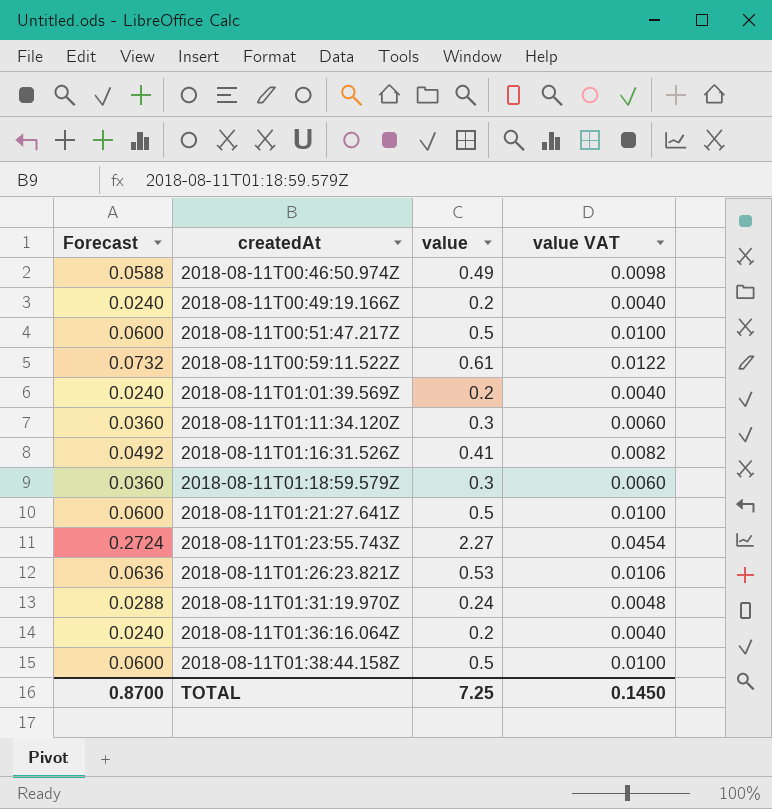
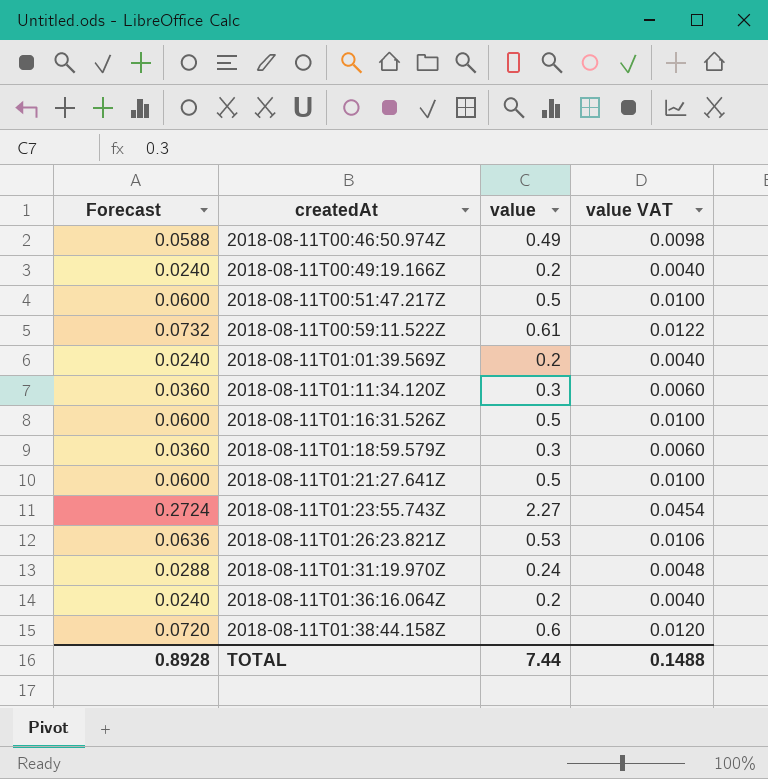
2018-08-11T01:16:31.526Z | Forecast: 0.0492 -> 0.0600
2018-08-11T01:16:31.526Z | value: 0.41 -> 0.5
2018-08-11T01:16:31.526Z | value VAT: 0.0082 -> 0.0100
2018-08-11T01:38:44.158Z | Forecast: 0.0600 -> 0.0720
2018-08-11T01:38:44.158Z | value: 0.5 -> 0.6
2018-08-11T01:38:44.158Z | value VAT: 0.0100 -> 0.0120
TOTAL | Forecast: 0.8700 -> 0.8928
TOTAL | value: 7.25 -> 7.44
TOTAL | value VAT: 0.1450 -> 0.1488

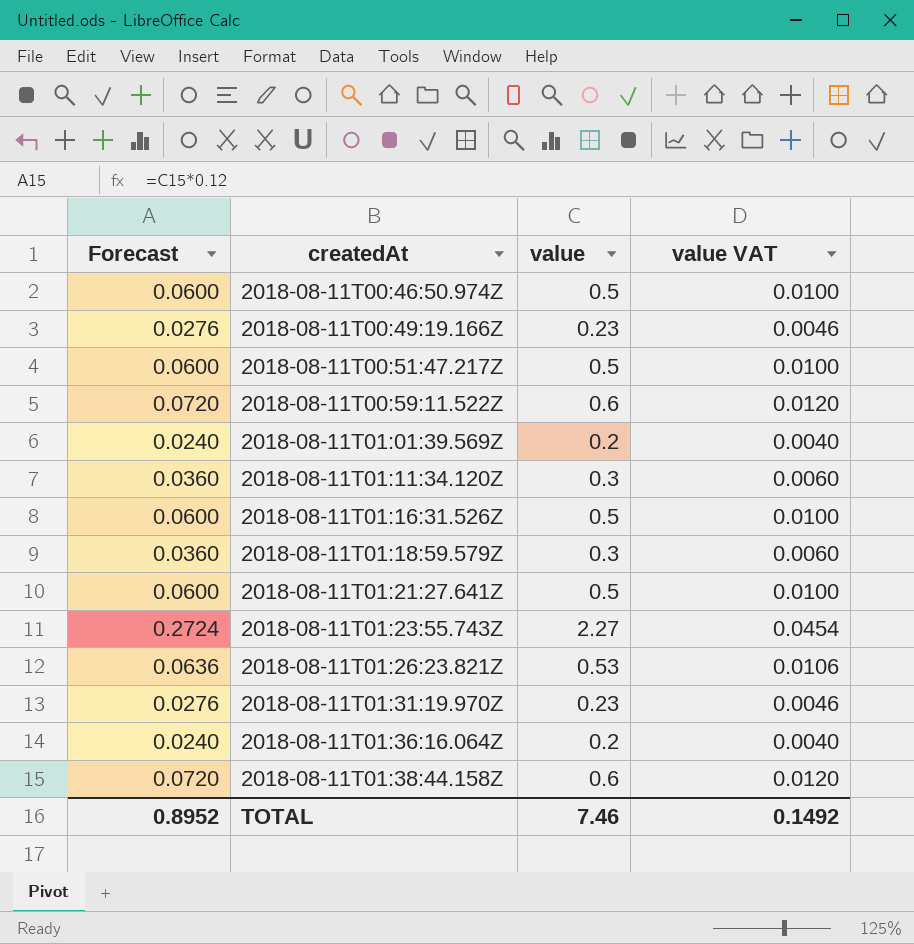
2018-08-11T00:46:50.974Z | Forecast: 0.0588 -> 0.0600
2018-08-11T00:46:50.974Z | value: 0.49 -> 0.5
2018-08-11T00:46:50.974Z | value VAT: 0.0098 -> 0.0100
2018-08-11T00:49:19.166Z | Forecast: 0.0240 -> 0.0276
2018-08-11T00:49:19.166Z | value: 0.2 -> 0.23
2018-08-11T00:49:19.166Z | value VAT: 0.0040 -> 0.0046
2018-08-11T00:59:11.522Z | Forecast: 0.0732 -> 0.0720
2018-08-11T00:59:11.522Z | value: 0.61 -> 0.6
2018-08-11T00:59:11.522Z | value VAT: 0.0122 -> 0.0120
2018-08-11T01:31:19.970Z | Forecast: 0.0288 -> 0.0276
2018-08-11T01:31:19.970Z | value: 0.24 -> 0.23
2018-08-11T01:31:19.970Z | value VAT: 0.0048 -> 0.0046
TOTAL | Forecast: 0.8928 -> 0.8952
TOTAL | value: 7.44 -> 7.46
TOTAL | value VAT: 0.1488 -> 0.1492

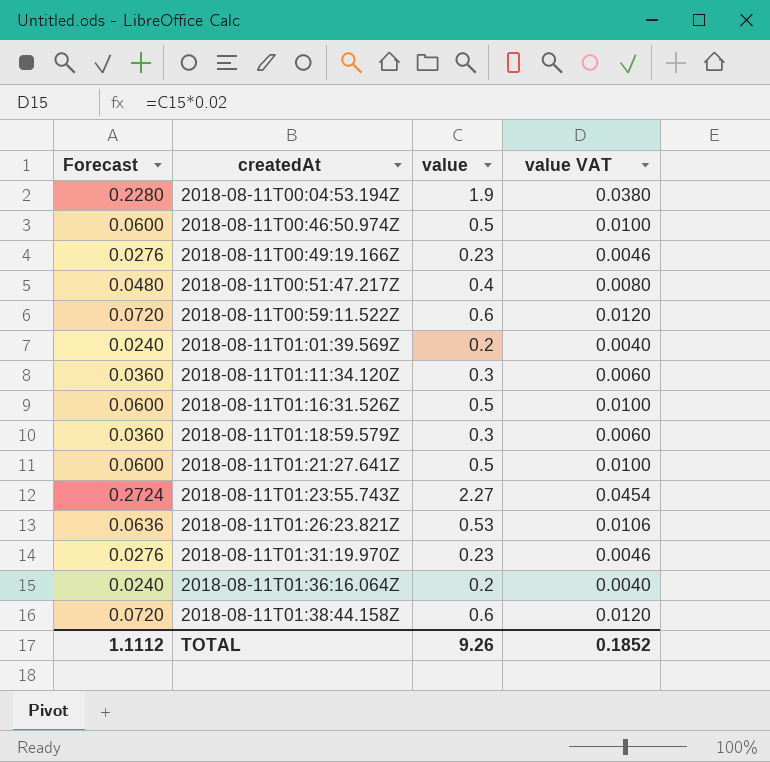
row 2018-08-11T00:04:53.194Z: none -> 0.2280 | 1.9 | 0.0380
2018-08-11T00:51:47.217Z | Forecast: 0.0600 -> 0.0480
2018-08-11T00:51:47.217Z | value: 0.5 -> 0.4
2018-08-11T00:51:47.217Z | value VAT: 0.0100 -> 0.0080
TOTAL | Forecast: 0.8952 -> 1.1112
TOTAL | value: 7.46 -> 9.26
TOTAL | value VAT: 0.1492 -> 0.1852

